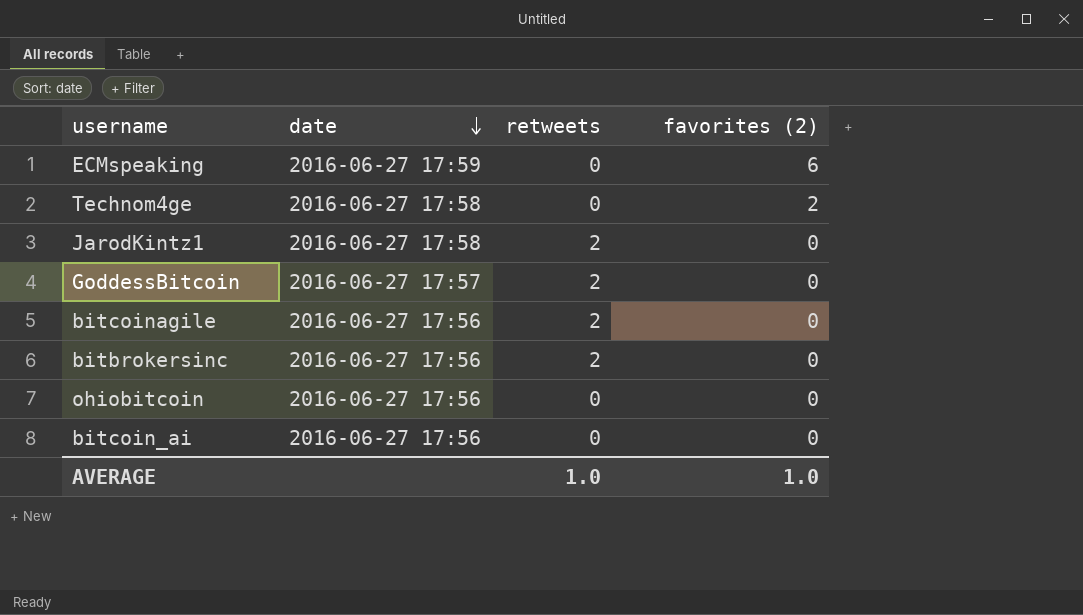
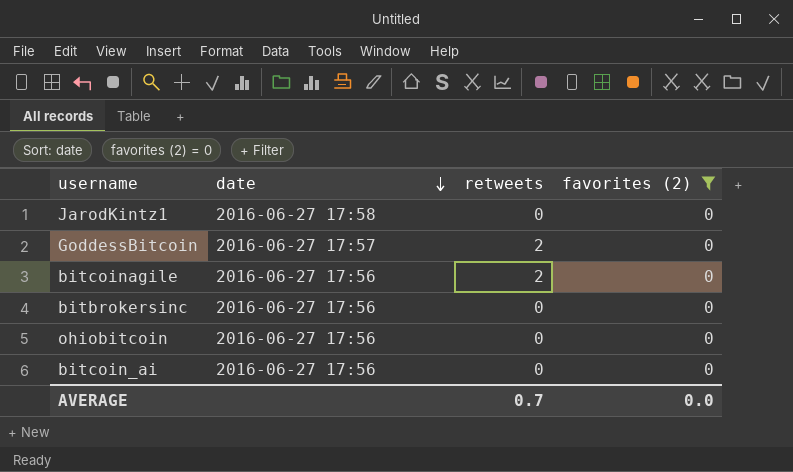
filter: none -> favorites (2) = 0
JarodKintz1 | retweets: 2 -> 0
bitbrokersinc | retweets: 2 -> 0
AVERAGE | retweets: 1.0 -> 0.7
AVERAGE | favorites (2): 1.0 -> 0.0

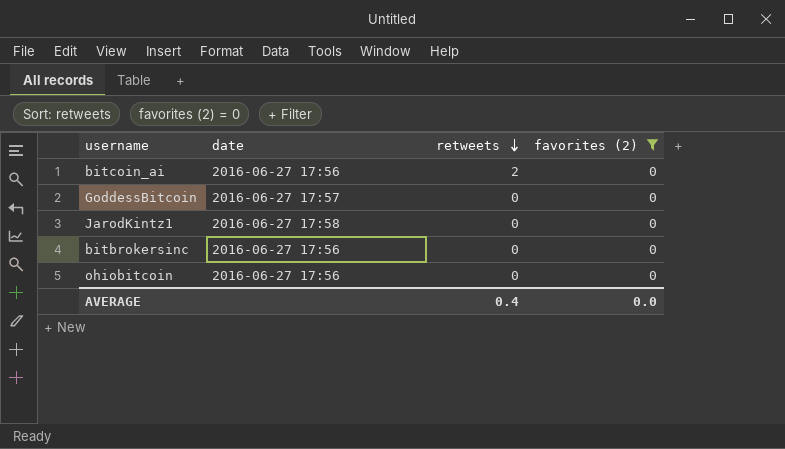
row order: date descending -> retweets descending
row bitcoinagile: 2016-06-27 17:56 | 2 | 0 -> none
bitcoin_ai | retweets: 0 -> 2
GoddessBitcoin | retweets: 2 -> 0
AVERAGE | retweets: 0.7 -> 0.4

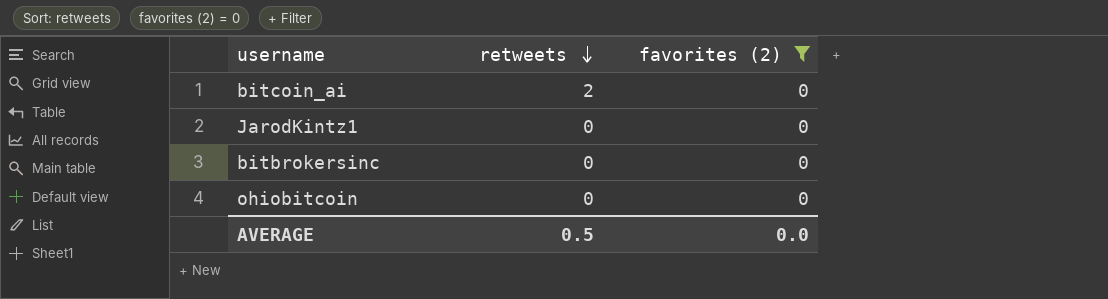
column date | position: 2 -> none
row GoddessBitcoin: 2016-06-27 17:57 | 0 | 0 -> none
AVERAGE | retweets: 0.4 -> 0.5

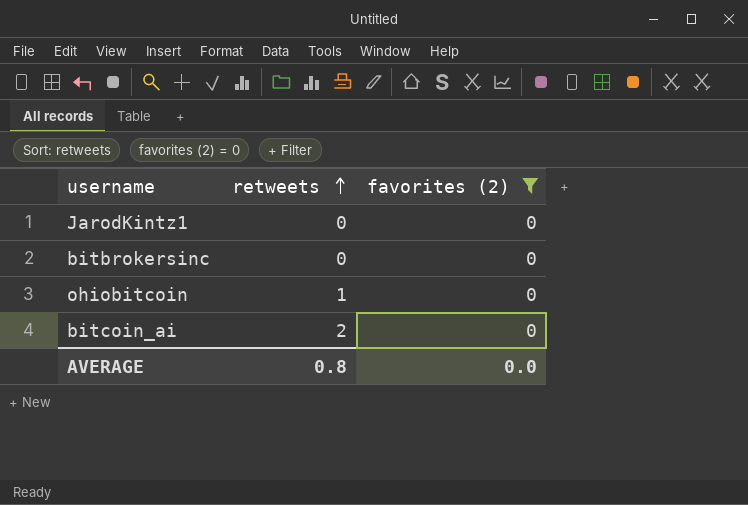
row order: retweets descending -> retweets ascending
ohiobitcoin | retweets: 0 -> 1
AVERAGE | retweets: 0.5 -> 0.8

